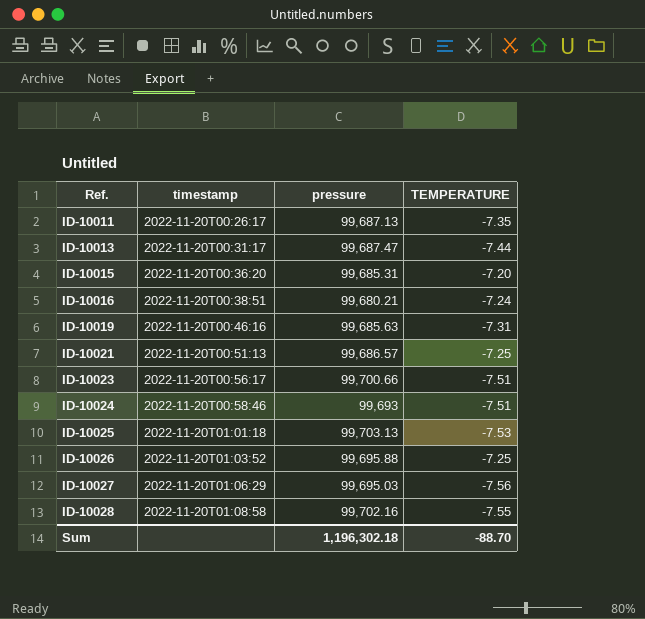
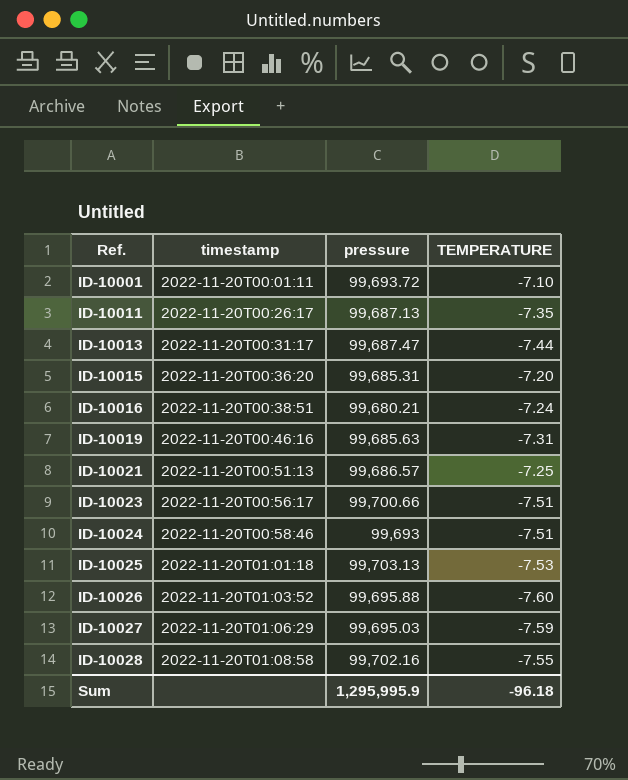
row ID-10001: none -> 2022-11-20T00:01:11 | 99,693.72 | -7.10
ID-10026 | TEMPERATURE: -7.25 -> -7.60
ID-10027 | TEMPERATURE: -7.56 -> -7.59
Sum | pressure: 1,196,302.18 -> 1,295,995.9
Sum | TEMPERATURE: -88.70 -> -96.18

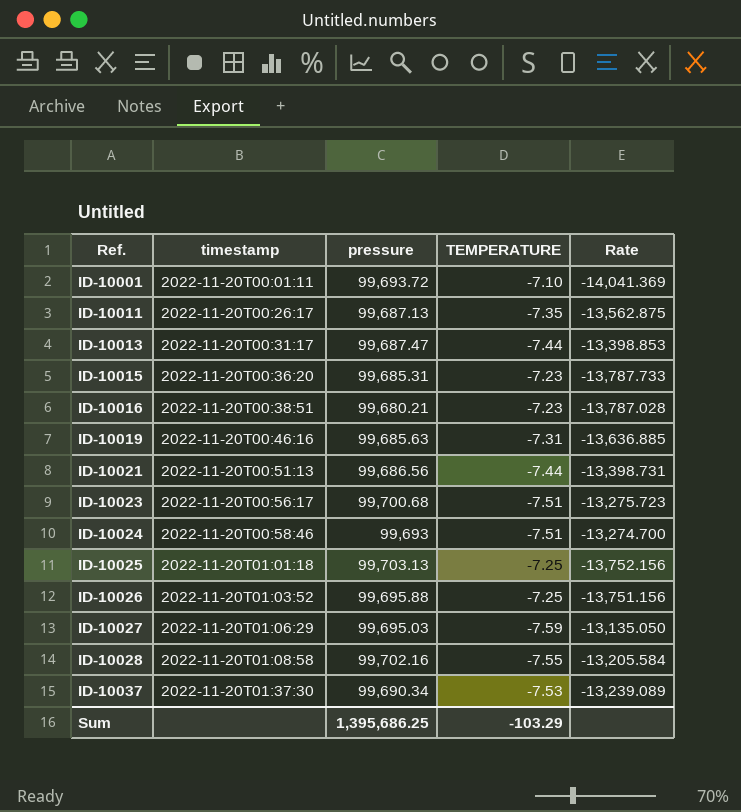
column Rate | formula: none -> [pressure] / [TEMPERATURE]
ID-10015 | TEMPERATURE: -7.20 -> -7.23
ID-10016 | TEMPERATURE: -7.24 -> -7.23
ID-10021 | pressure: 99,686.57 -> 99,686.56
ID-10021 | TEMPERATURE: -7.25 -> -7.44
ID-10023 | pressure: 99,700.66 -> 99,700.68
ID-10025 | TEMPERATURE: -7.53 -> -7.25
ID-10026 | TEMPERATURE: -7.60 -> -7.25
row ID-10037: none -> 2022-11-20T01:37:30 | 99,690.34 | -7.53 | -13,239.089
Sum | pressure: 1,295,995.9 -> 1,395,686.25
Sum | TEMPERATURE: -96.18 -> -103.29

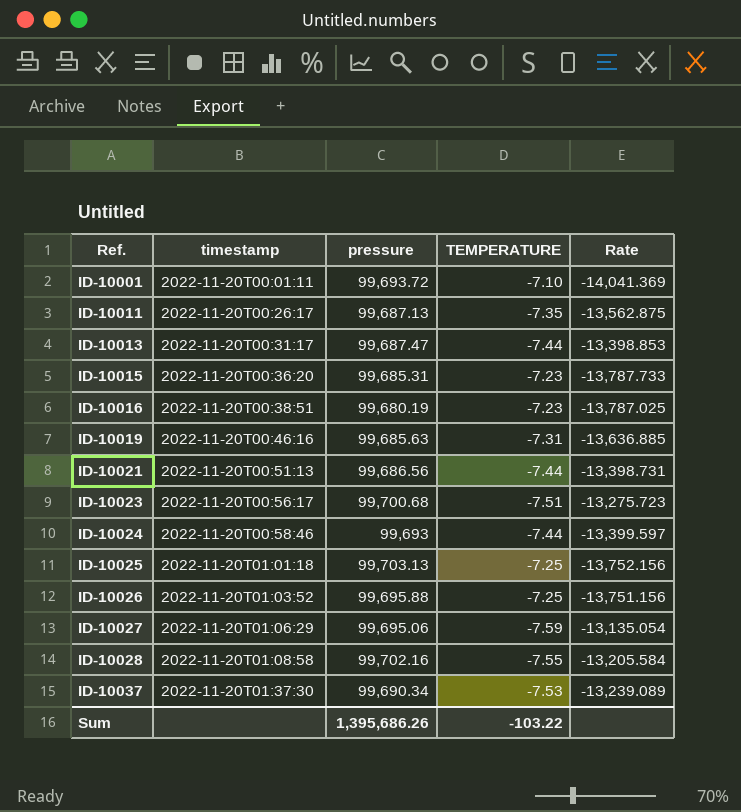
ID-10016 | pressure: 99,680.21 -> 99,680.19
ID-10016 | Rate: -13,787.028 -> -13,787.025
ID-10024 | TEMPERATURE: -7.51 -> -7.44
ID-10024 | Rate: -13,274.700 -> -13,399.597
ID-10027 | pressure: 99,695.03 -> 99,695.06
ID-10027 | Rate: -13,135.050 -> -13,135.054
Sum | pressure: 1,395,686.25 -> 1,395,686.26
Sum | TEMPERATURE: -103.29 -> -103.22

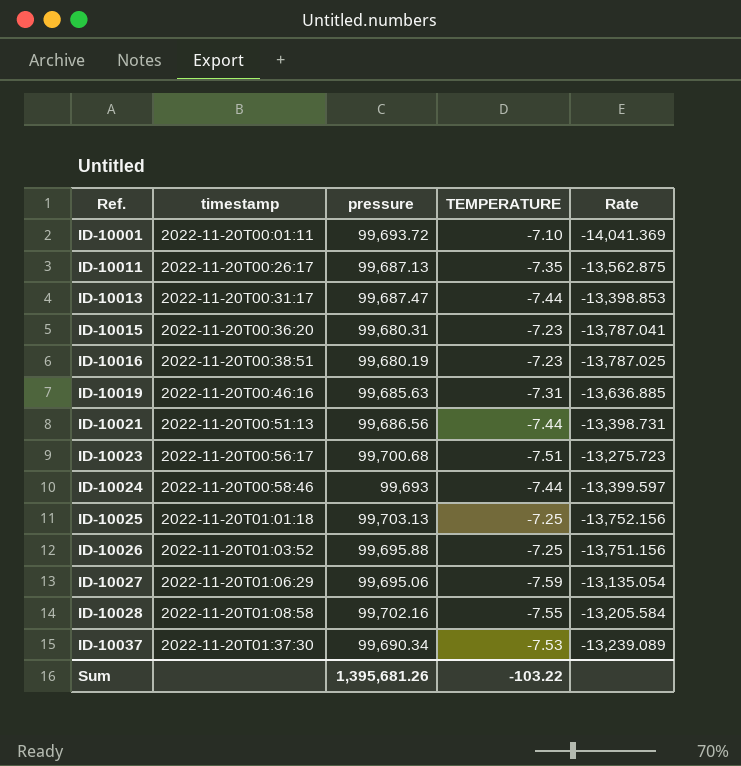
ID-10015 | pressure: 99,685.31 -> 99,680.31
ID-10015 | Rate: -13,787.733 -> -13,787.041
Sum | pressure: 1,395,686.26 -> 1,395,681.26

